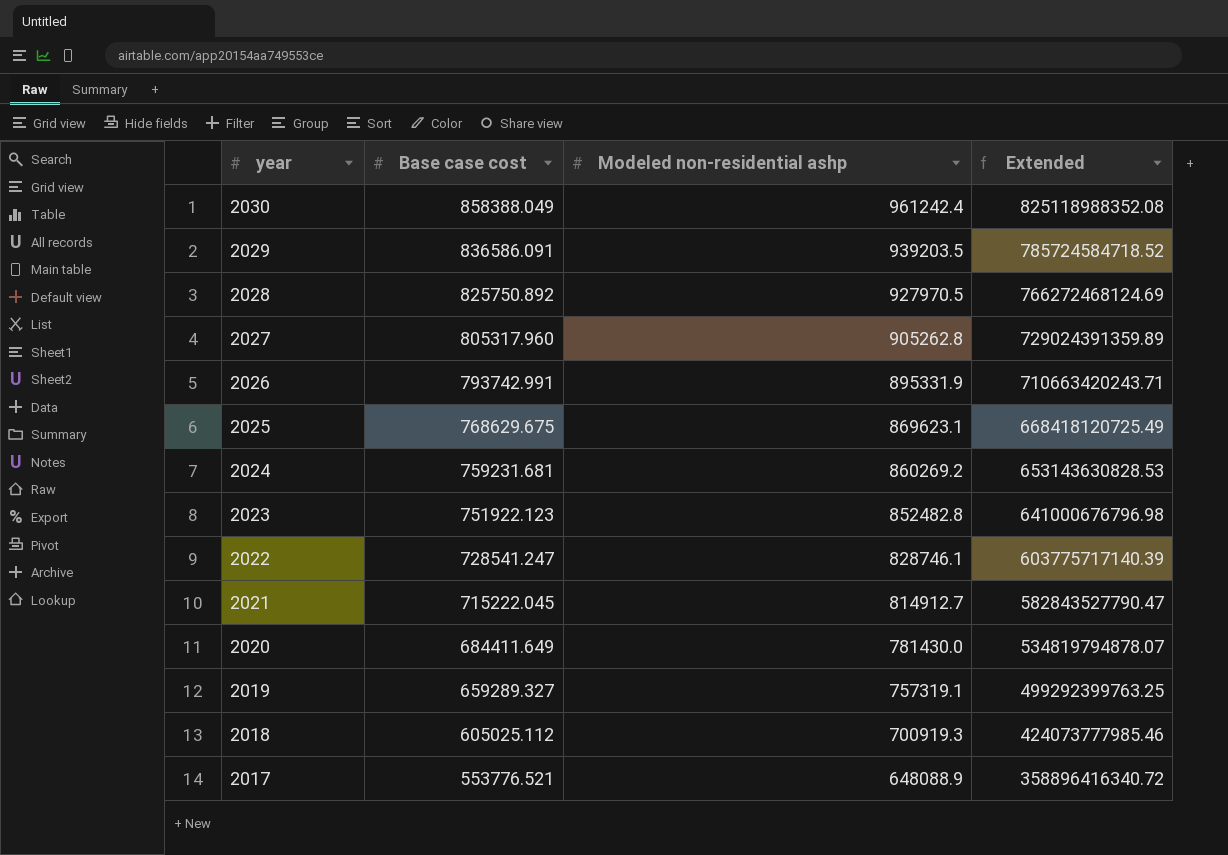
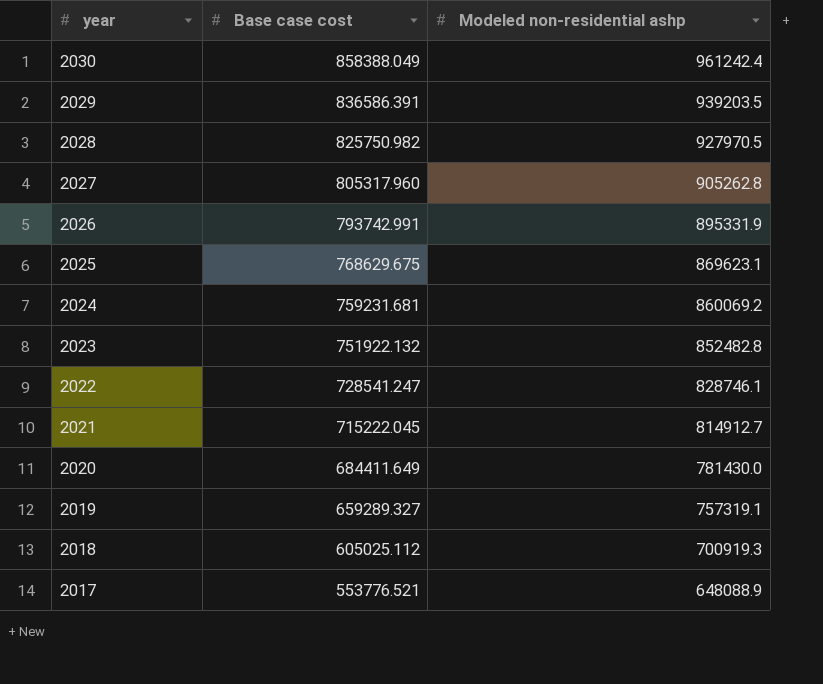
column Extended | formula: [Base case cost] * [Modeled non-residential ashp] -> none
2029 | Base case cost: 836586.091 -> 836586.391
2028 | Base case cost: 825750.892 -> 825750.982
2024 | Modeled non-residential ashp: 860269.2 -> 860069.2
2023 | Base case cost: 751922.123 -> 751922.132

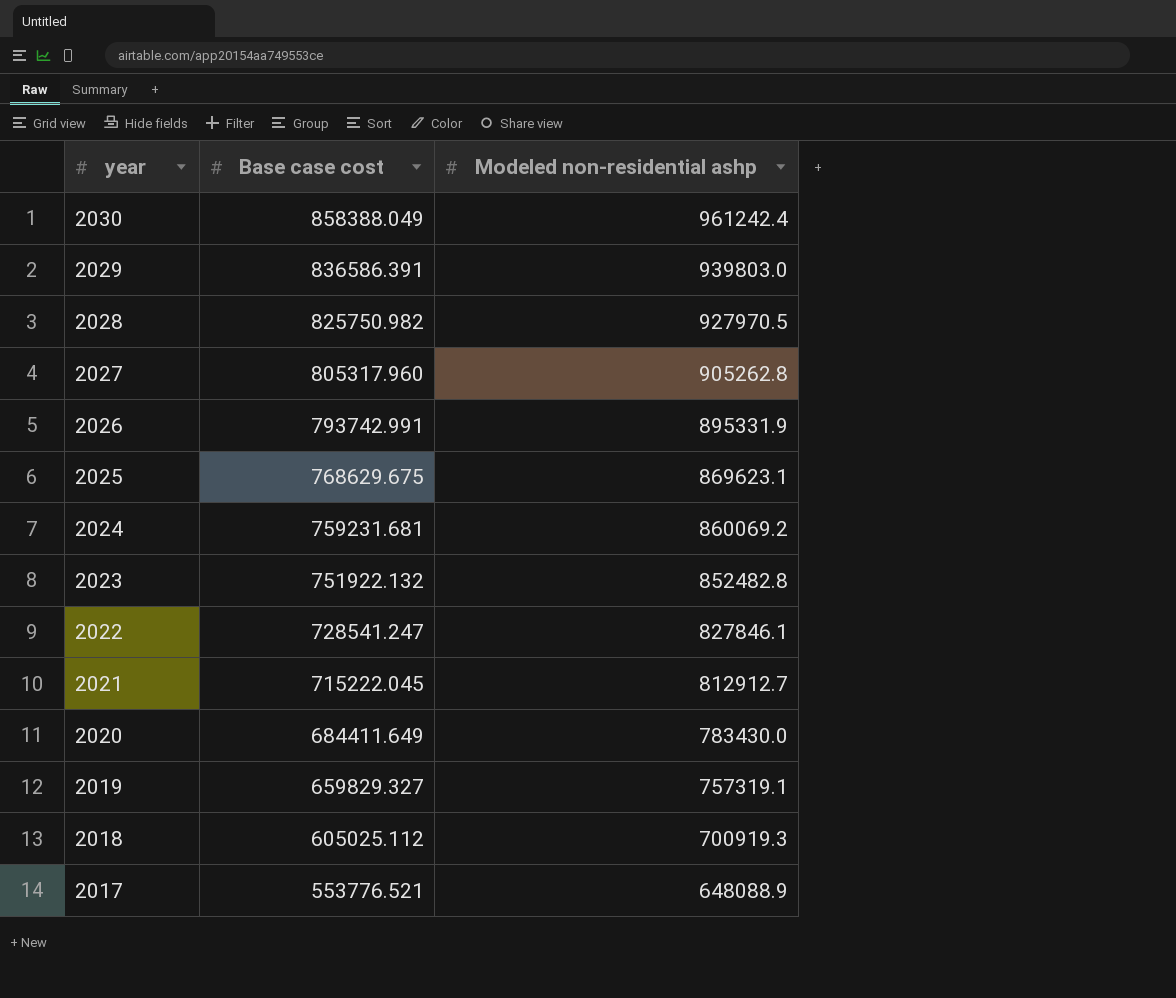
2029 | Modeled non-residential ashp: 939203.5 -> 939803.0
2022 | Modeled non-residential ashp: 828746.1 -> 827846.1
2021 | Modeled non-residential ashp: 814912.7 -> 812912.7
2020 | Modeled non-residential ashp: 781430.0 -> 783430.0
2019 | Base case cost: 659289.327 -> 659829.327

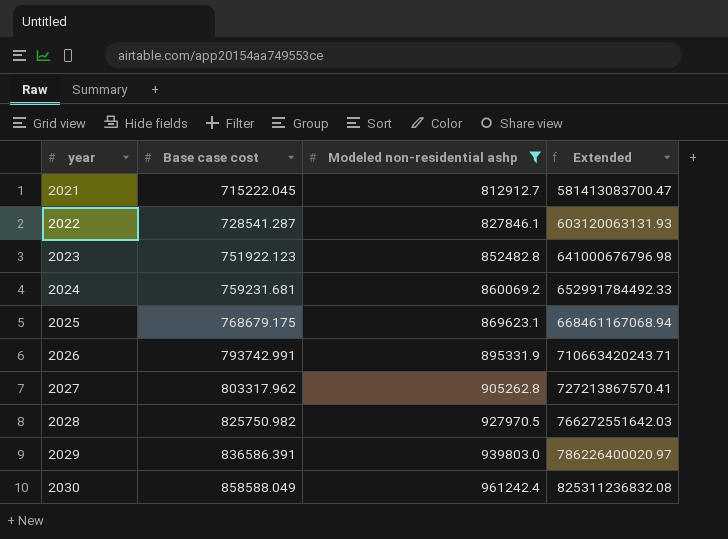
filter: none -> Modeled non-residential ashp >= 812912.7
row order: year descending -> year ascending
column Extended | formula: none -> [Base case cost] * [Modeled non-residential ashp]
2022 | Base case cost: 728541.247 -> 728541.287
2023 | Base case cost: 751922.132 -> 751922.123
2025 | Base case cost: 768629.675 -> 768679.175
2027 | Base case cost: 805317.960 -> 803317.962
2030 | Base case cost: 858388.049 -> 858588.049

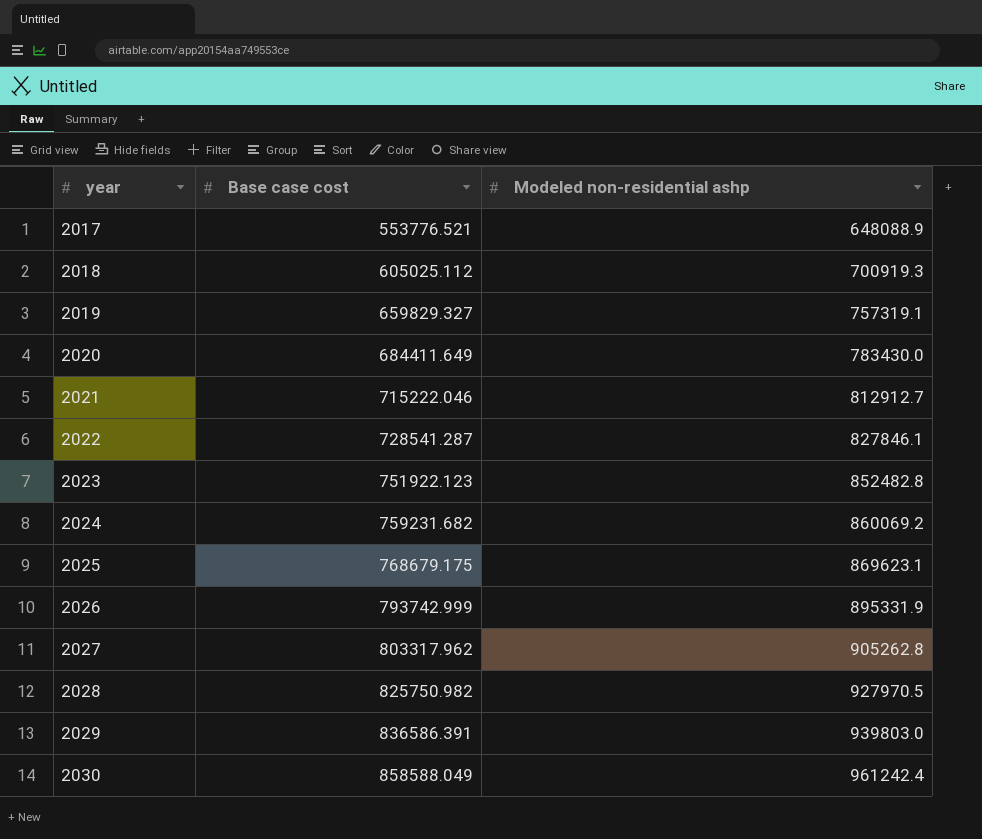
filter: Modeled non-residential ashp >= 812912.7 -> none
column Extended | formula: [Base case cost] * [Modeled non-residential ashp] -> none
2021 | Base case cost: 715222.045 -> 715222.046
2024 | Base case cost: 759231.681 -> 759231.682
2026 | Base case cost: 793742.991 -> 793742.999

